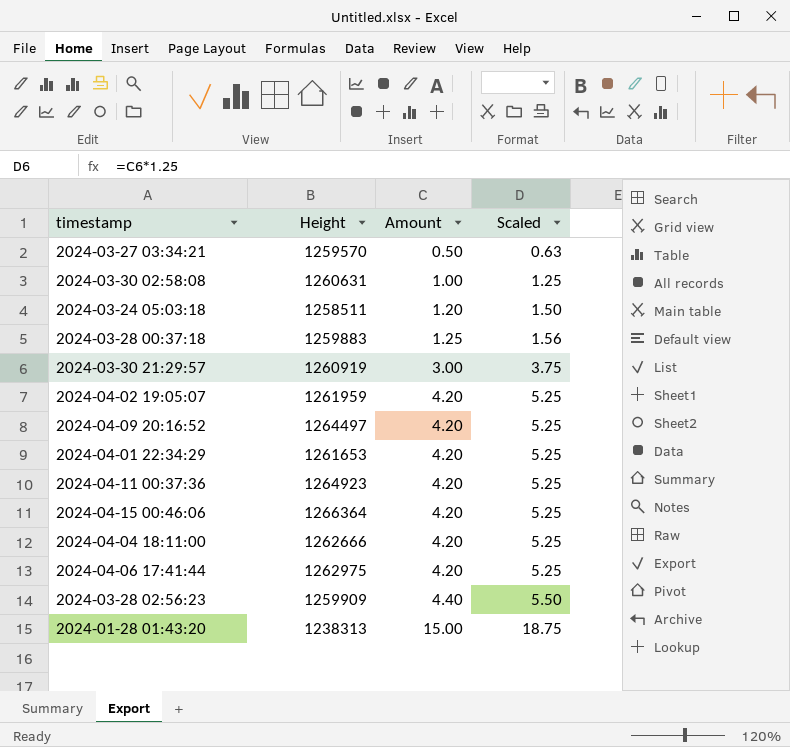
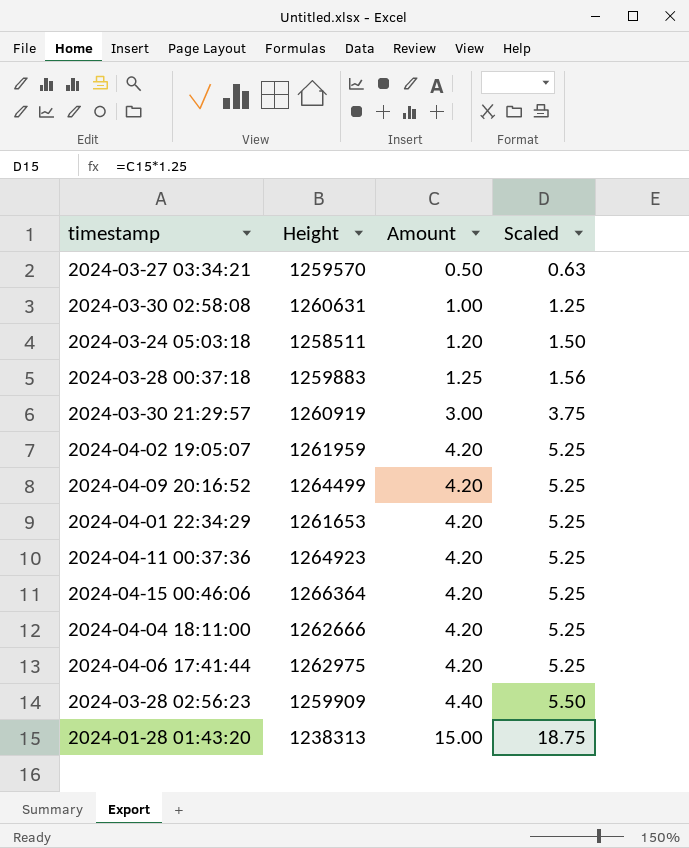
2024-04-09 20:16:52 | Height: 1264497 -> 1264499

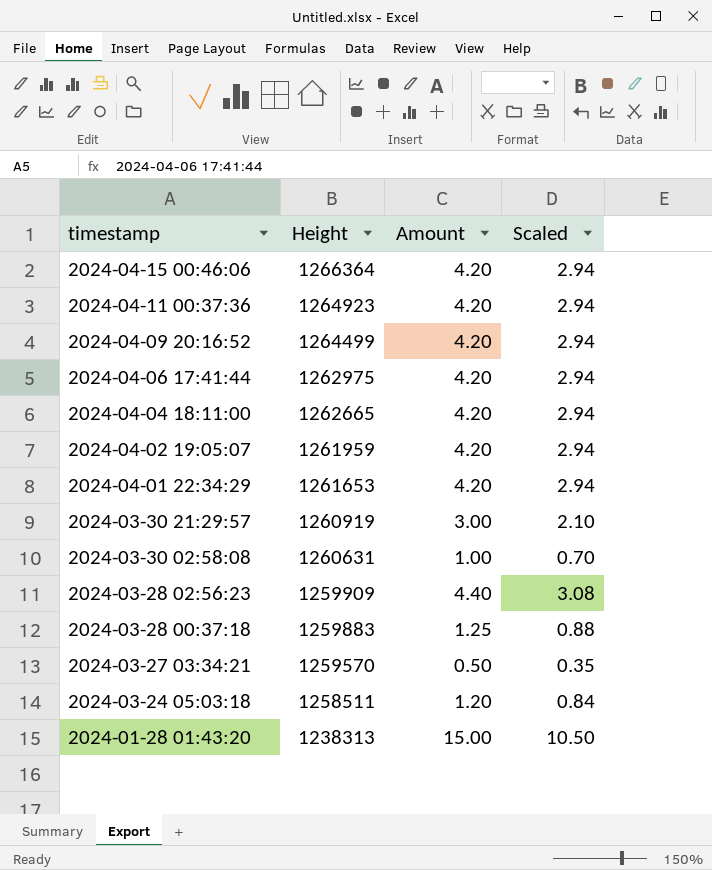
row order: Amount ascending -> timestamp descending
column Scaled | formula: [Amount] * 1.25 -> [Amount] * 0.7
2024-04-04 18:11:00 | Height: 1262666 -> 1262665

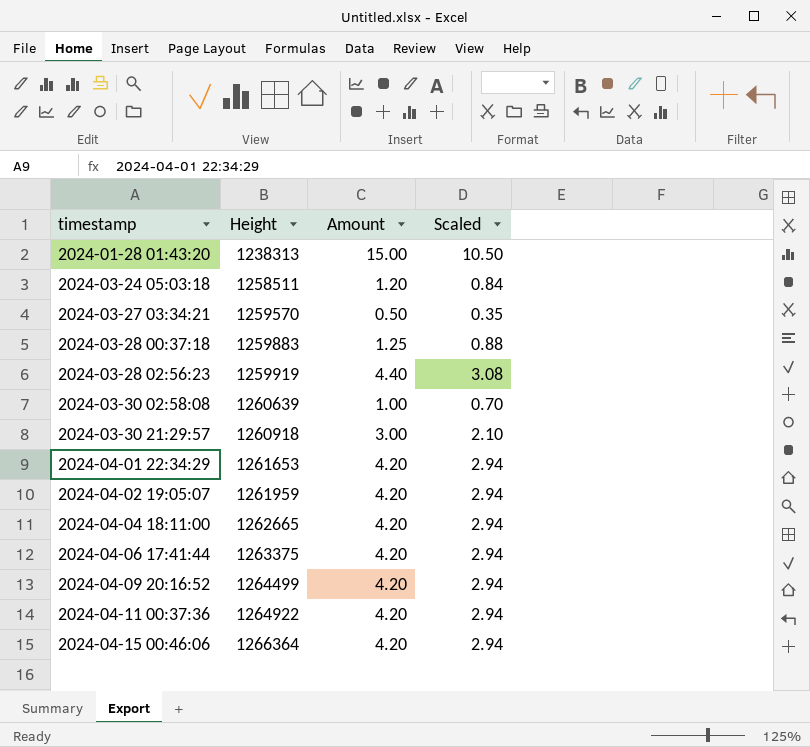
row order: timestamp descending -> timestamp ascending
2024-03-28 02:56:23 | Height: 1259909 -> 1259919
2024-03-30 02:58:08 | Height: 1260631 -> 1260639
2024-03-30 21:29:57 | Height: 1260919 -> 1260918
2024-04-06 17:41:44 | Height: 1262975 -> 1263375
2024-04-11 00:37:36 | Height: 1264923 -> 1264922

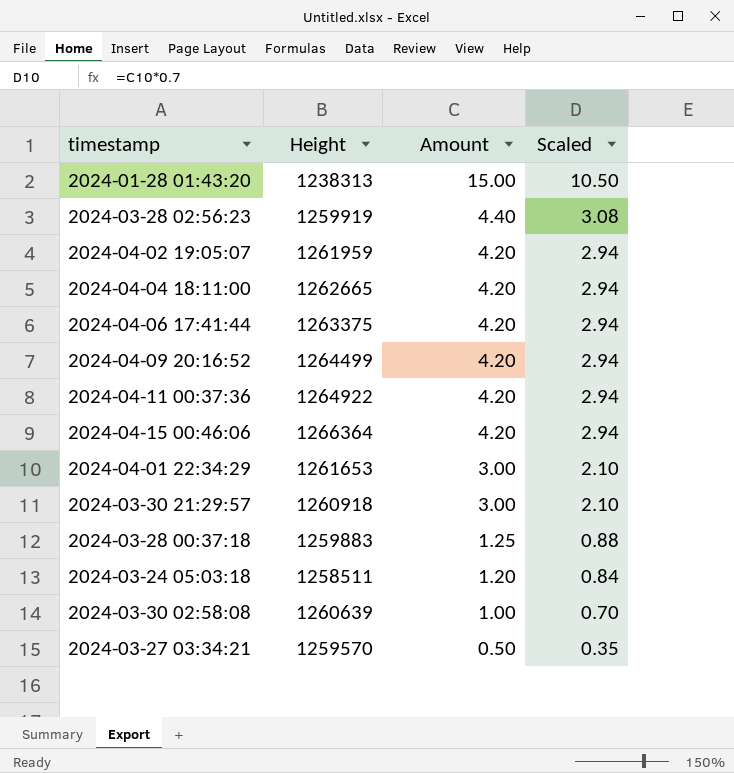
row order: timestamp ascending -> Amount descending
2024-04-01 22:34:29 | Amount: 4.20 -> 3.00
2024-04-01 22:34:29 | Scaled: 2.94 -> 2.10

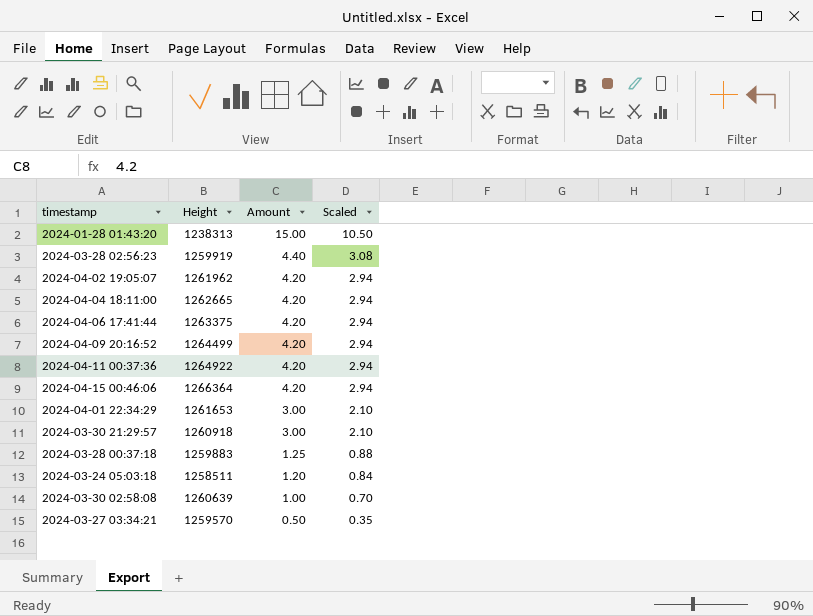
2024-04-02 19:05:07 | Height: 1261959 -> 1261962

